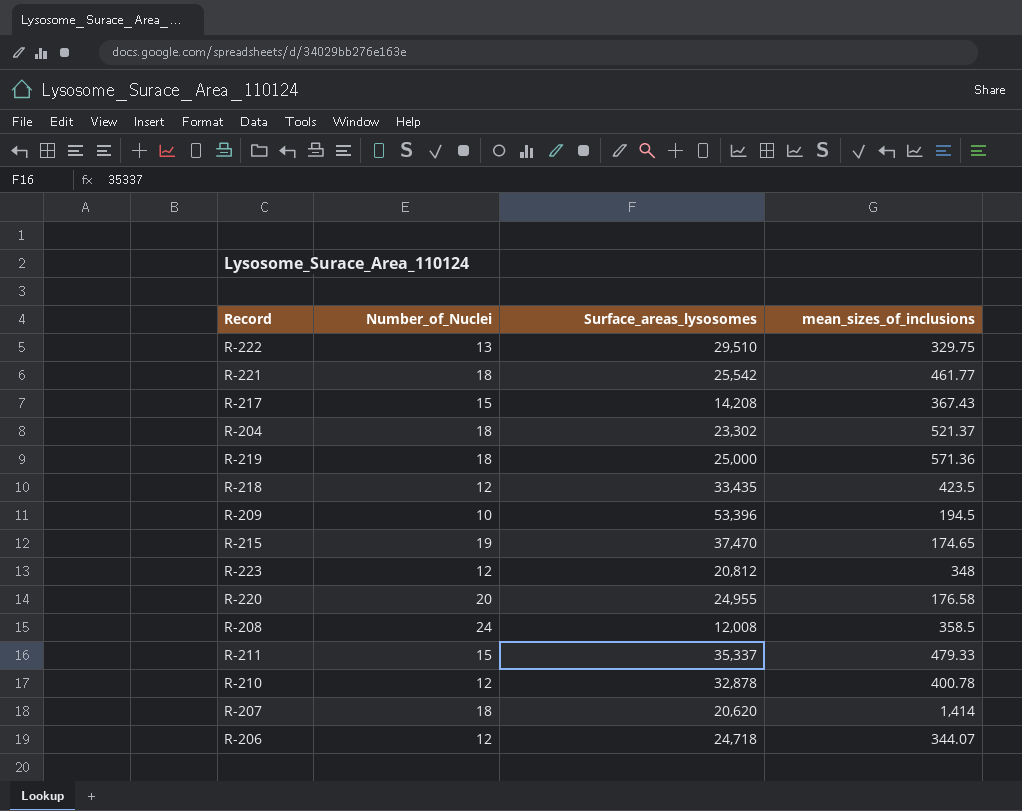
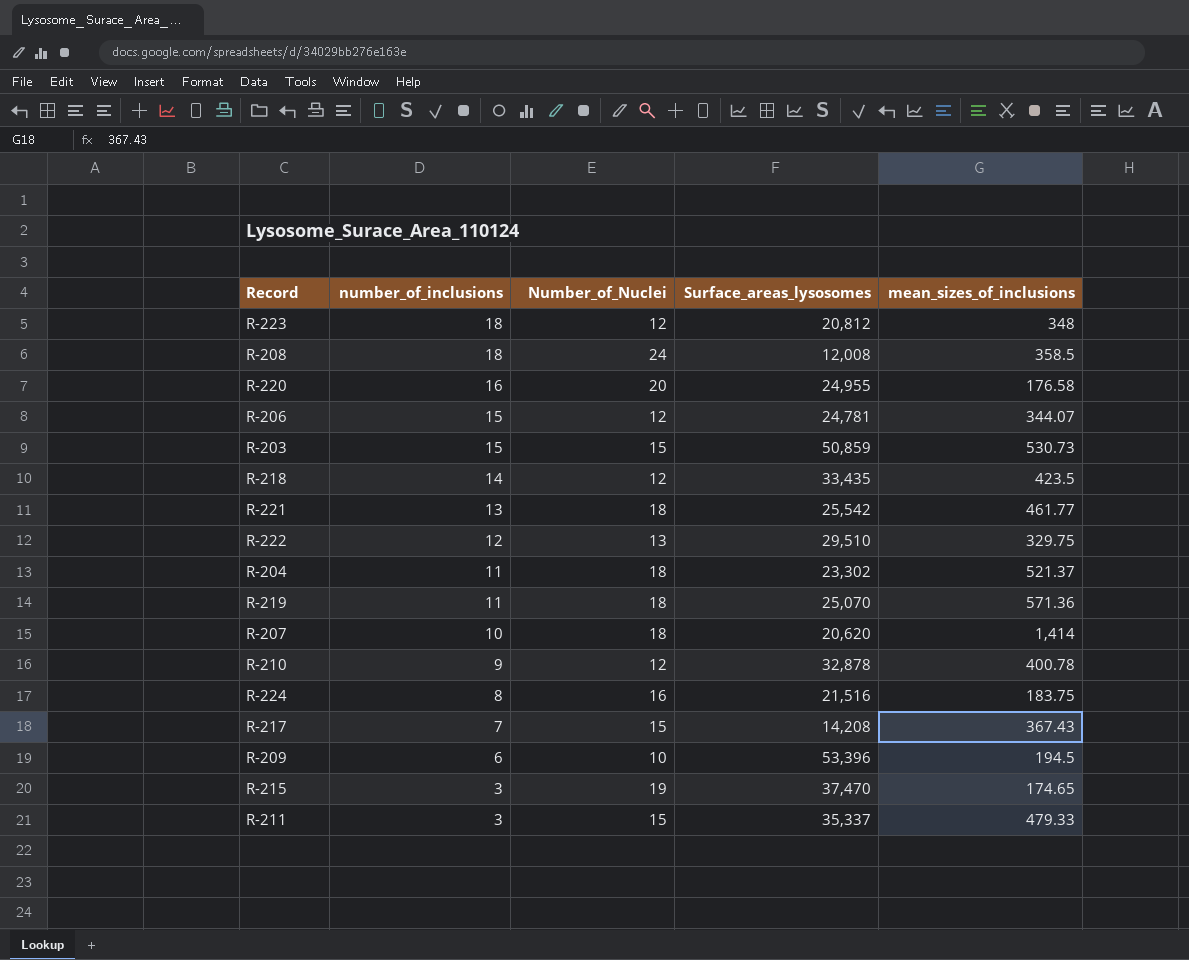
row order: none -> number_of_inclusions descending
column number_of_inclusions | position: none -> 2
R-206 | Surface_areas_lysosomes: 24,718 -> 24,781
row R-203: none -> 15 | 15 | 50,859 | 530.73
R-219 | Surface_areas_lysosomes: 25,000 -> 25,070
row R-224: none -> 8 | 16 | 21,516 | 183.75

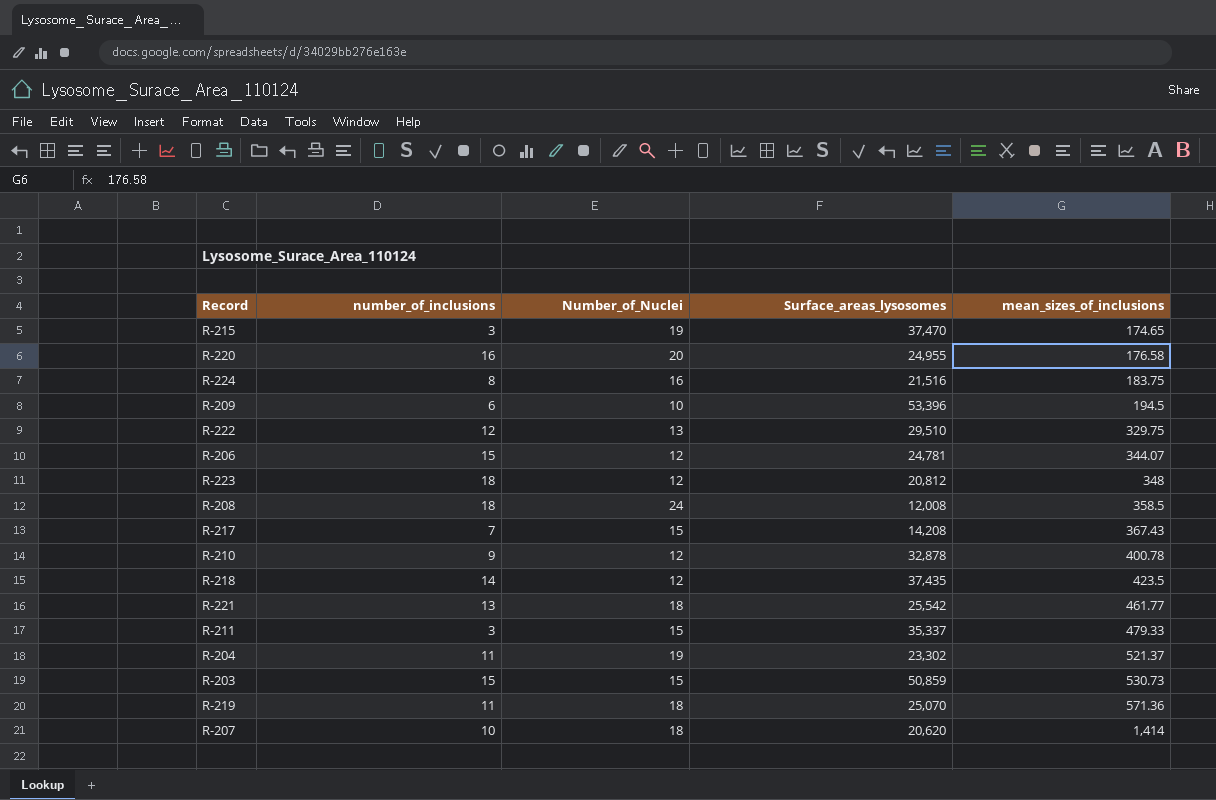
row order: number_of_inclusions descending -> mean_sizes_of_inclusions ascending
R-218 | Surface_areas_lysosomes: 33,435 -> 37,435
R-204 | Number_of_Nuclei: 18 -> 19

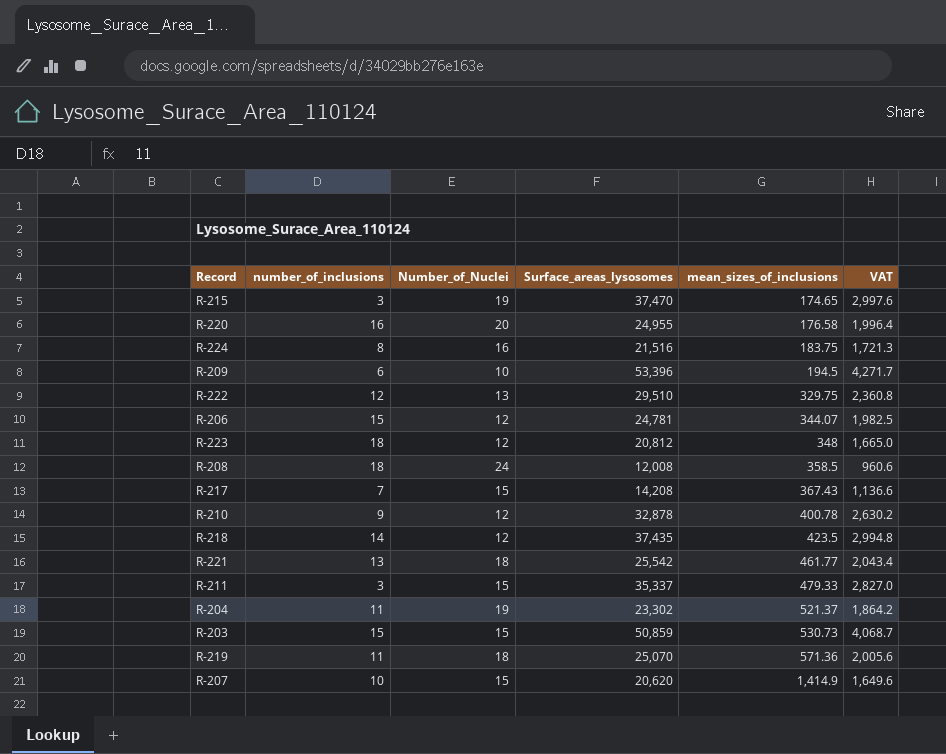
column VAT | formula: none -> [Surface_areas_lysosomes] * 0.08
R-207 | Number_of_Nuclei: 18 -> 15
R-207 | mean_sizes_of_inclusions: 1,414 -> 1,414.9

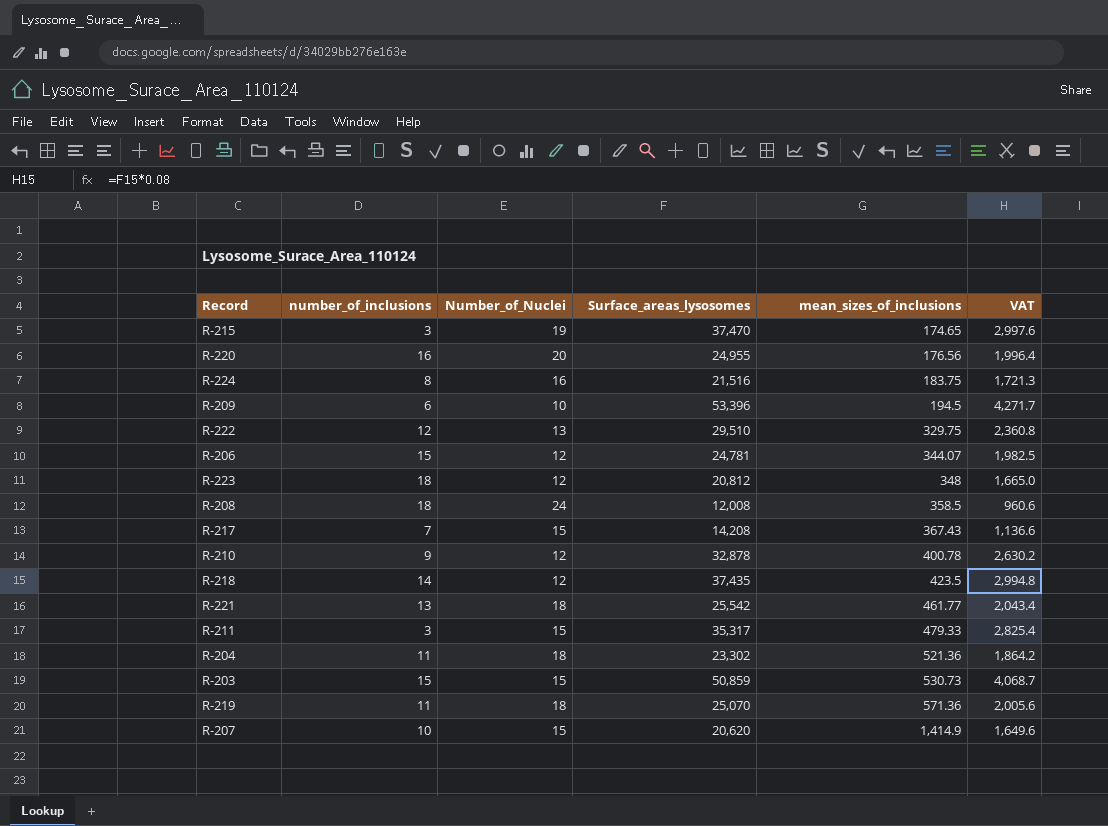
R-220 | mean_sizes_of_inclusions: 176.58 -> 176.56
R-211 | Surface_areas_lysosomes: 35,337 -> 35,317
R-211 | VAT: 2,827.0 -> 2,825.4
R-204 | Number_of_Nuclei: 19 -> 18
R-204 | mean_sizes_of_inclusions: 521.37 -> 521.36

